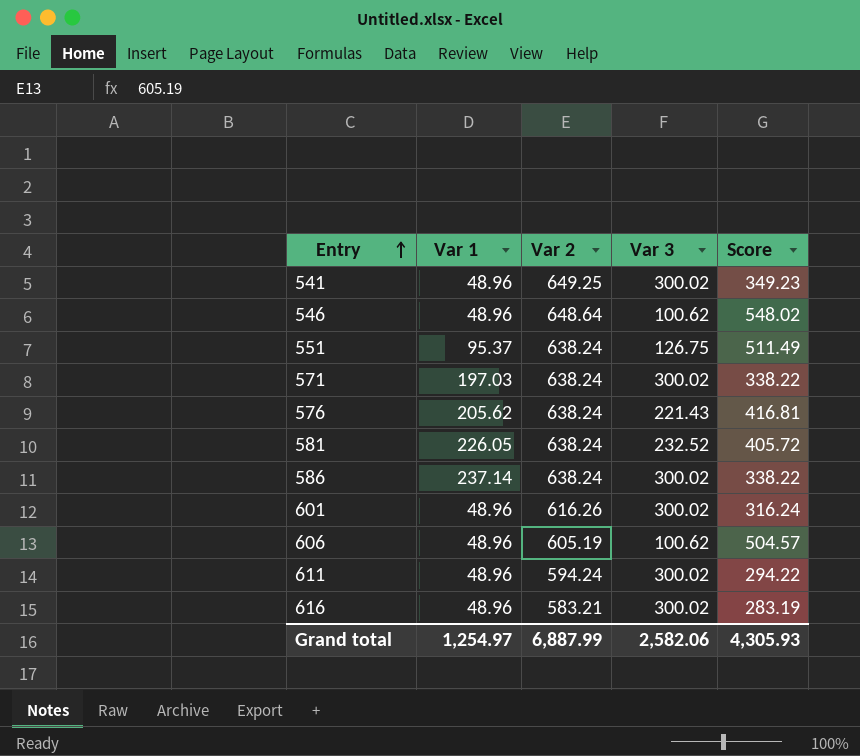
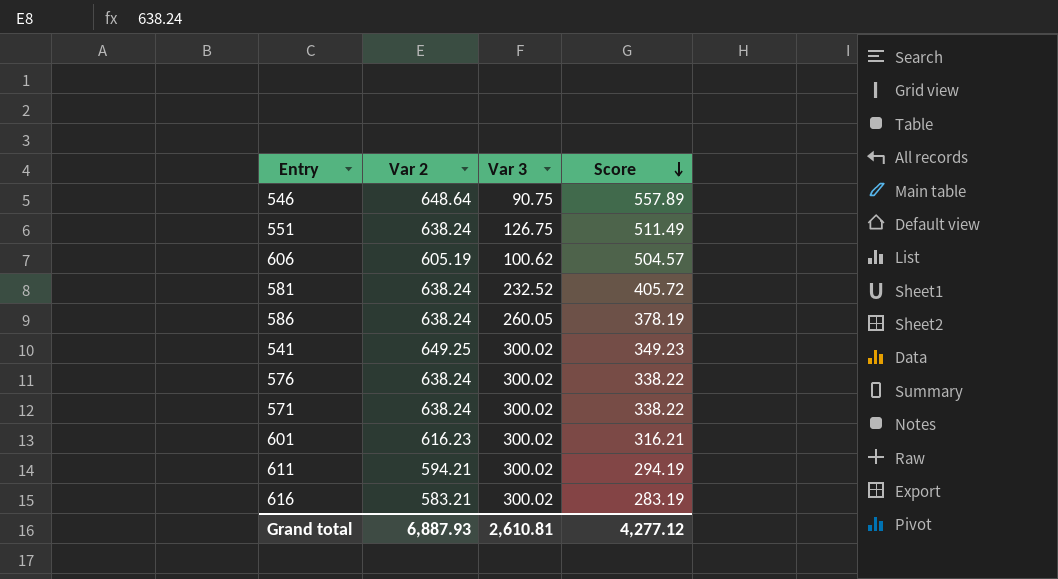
row order: Entry ascending -> Score descending
column Var 1 | position: 2 -> none
546 | Var 3: 100.62 -> 90.75
546 | Score: 548.02 -> 557.89
586 | Var 3: 300.02 -> 260.05
586 | Score: 338.22 -> 378.19
576 | Var 3: 221.43 -> 300.02
576 | Score: 416.81 -> 338.22
601 | Var 2: 616.26 -> 616.23
601 | Score: 316.24 -> 316.21
611 | Var 2: 594.24 -> 594.21
611 | Score: 294.22 -> 294.19
Grand total | Var 2: 6,887.99 -> 6,887.93
Grand total | Var 3: 2,582.06 -> 2,610.81
Grand total | Score: 4,305.93 -> 4,277.12

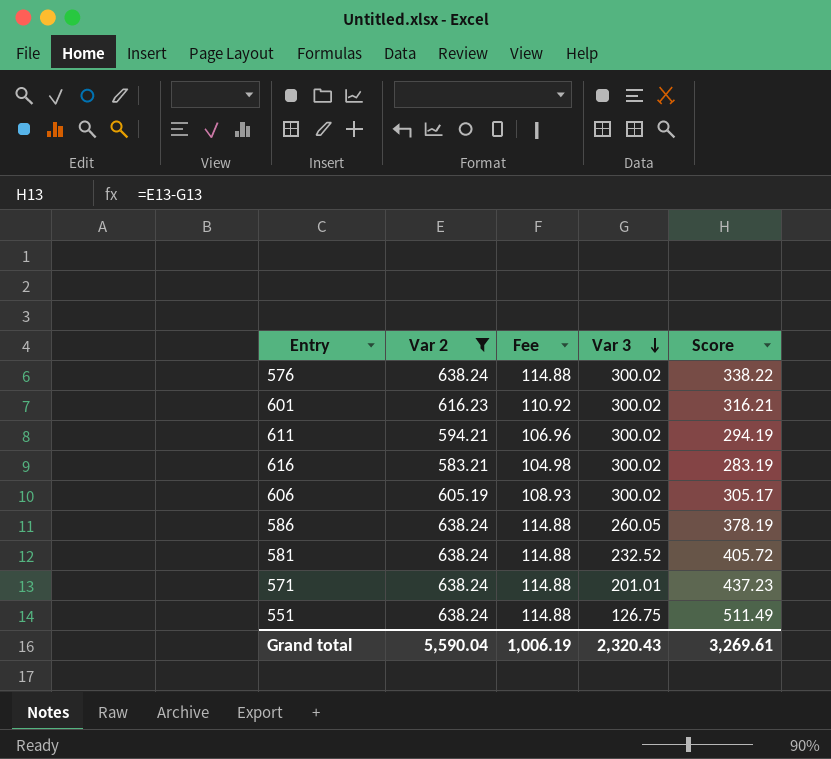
filter: none -> Var 2 <= 638.24
row order: Score descending -> Var 3 descending
column Fee | formula: none -> [Var 2] * 0.18
606 | Var 3: 100.62 -> 300.02
606 | Score: 504.57 -> 305.17
571 | Var 3: 300.02 -> 201.01
571 | Score: 338.22 -> 437.23
Grand total | Var 2: 6,887.93 -> 5,590.04
Grand total | Var 3: 2,610.81 -> 2,320.43
Grand total | Score: 4,277.12 -> 3,269.61

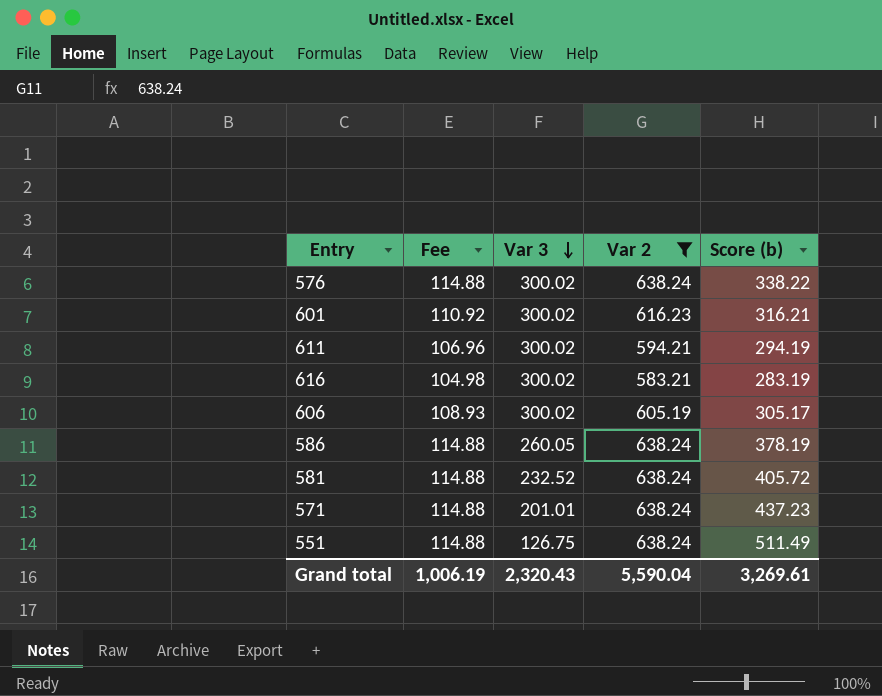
column Var 2 | position: 2 -> 4
column name: Score -> Score (b)

